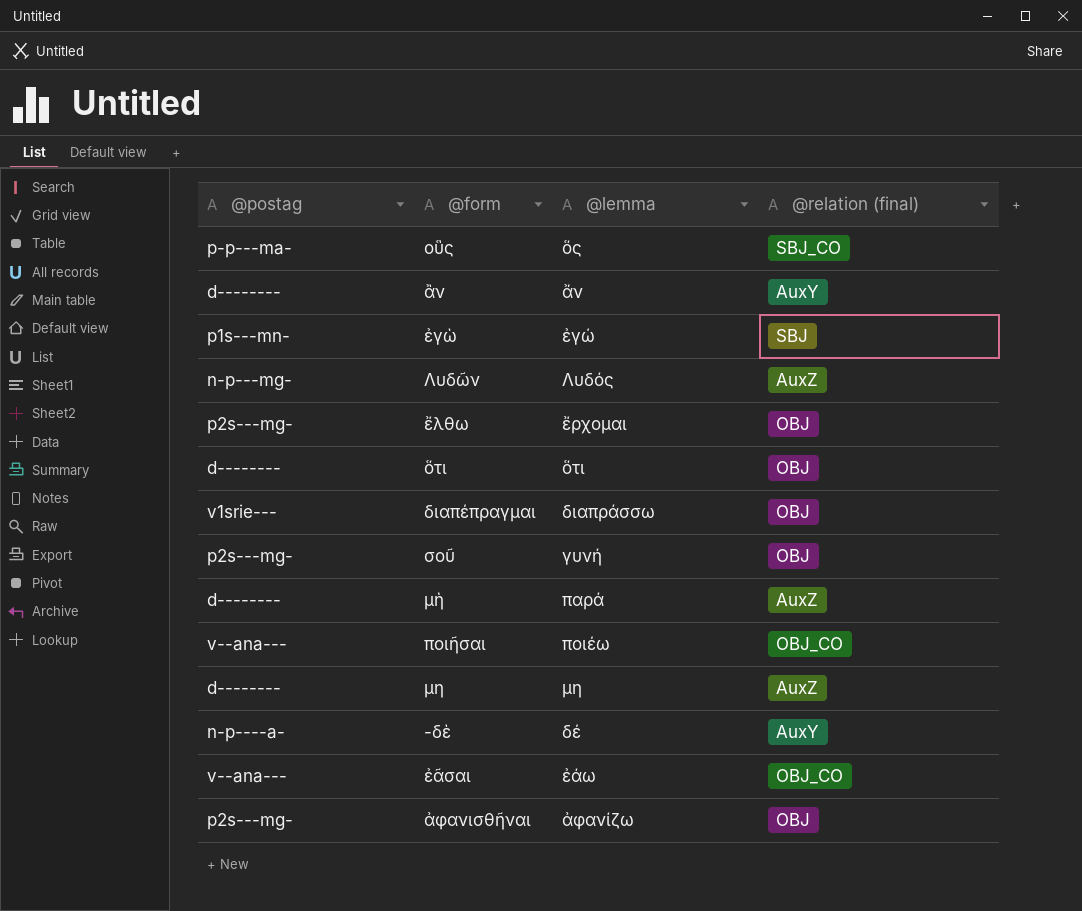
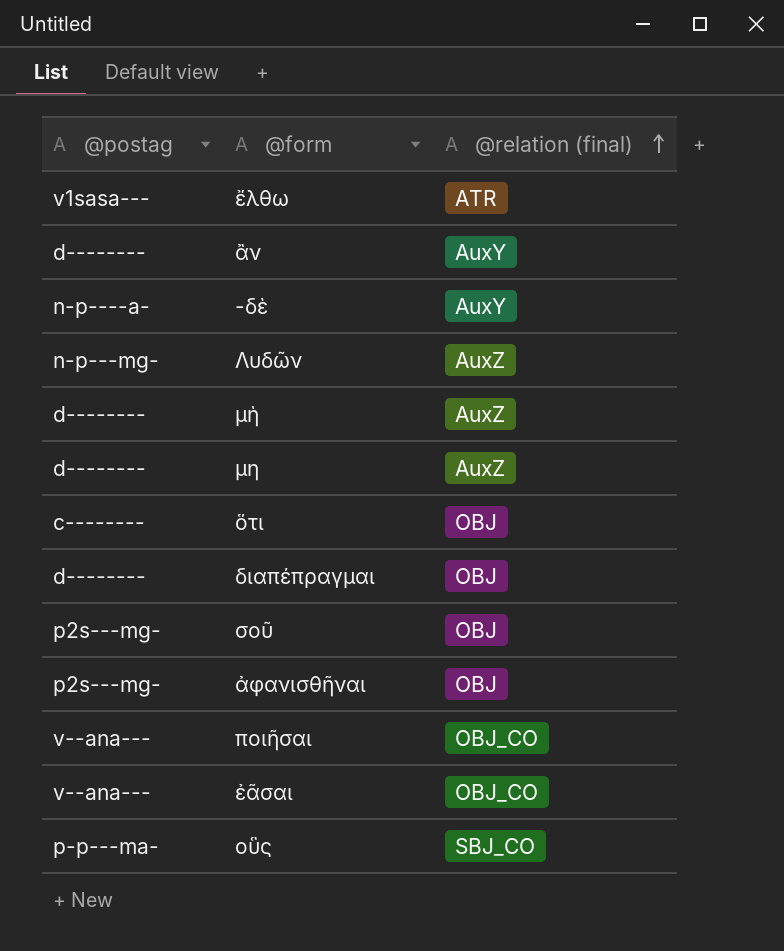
row order: none -> @relation (final) ascending
column @lemma | position: 3 -> none
row ἐγὼ: p1s---mn- | ἐγώ | SBJ -> none
ἔλθω | @postag: p2s---mg- -> v1sasa---
ἔλθω | @relation (final): OBJ -> ATR
ὅτι | @postag: d-------- -> c--------
διαπέπραγμαι | @postag: v1srie--- -> d--------

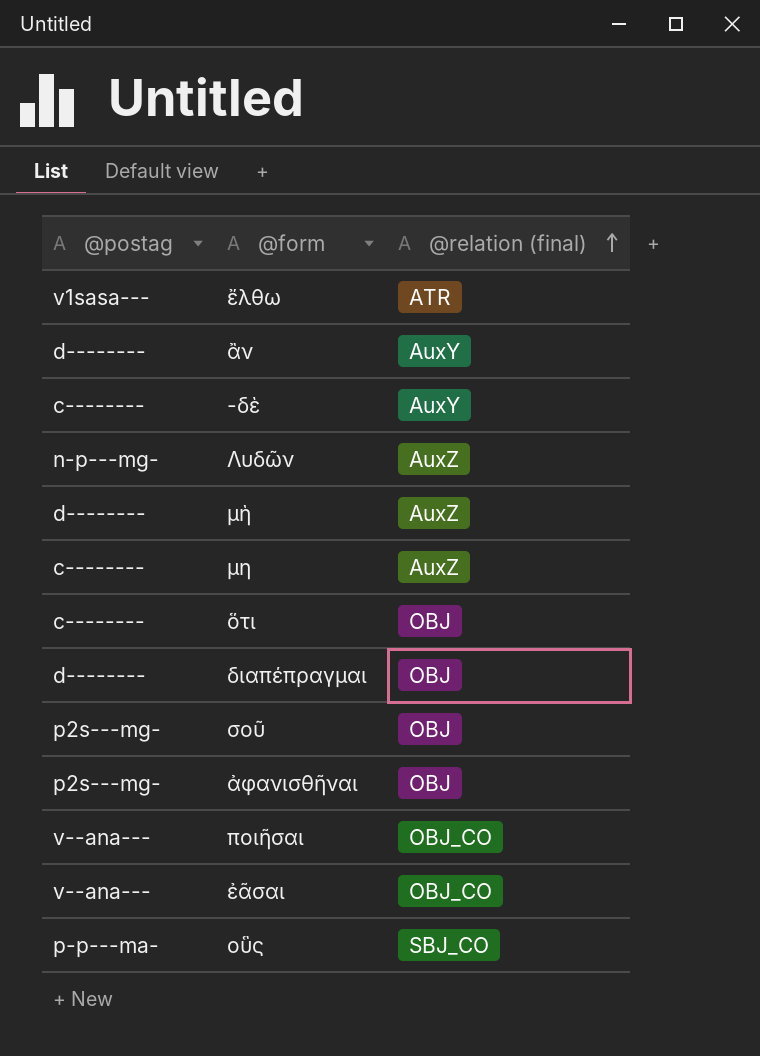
-δὲ | @postag: n-p----a- -> c--------
μη | @postag: d-------- -> c--------

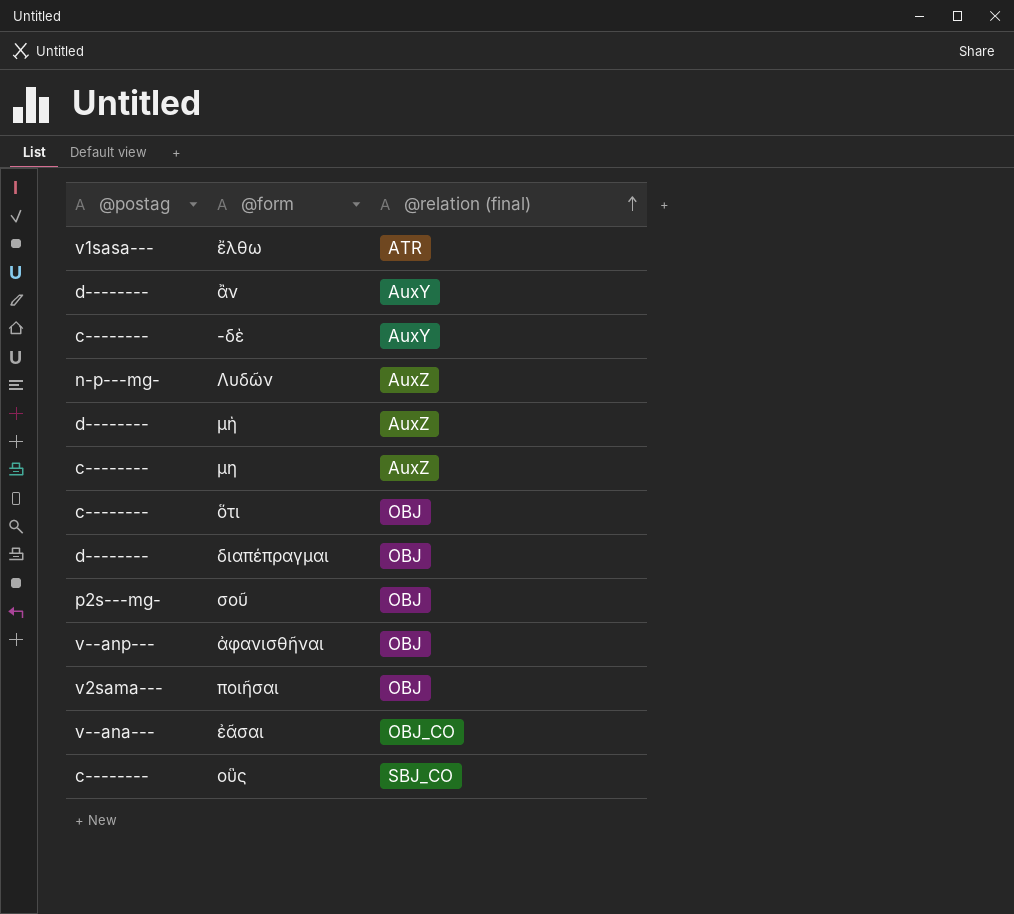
ἀφανισθῆναι | @postag: p2s---mg- -> v--anp---
ποιῆσαι | @postag: v--ana--- -> v2sama---
ποιῆσαι | @relation (final): OBJ_CO -> OBJ
οὓς | @postag: p-p---ma- -> c--------

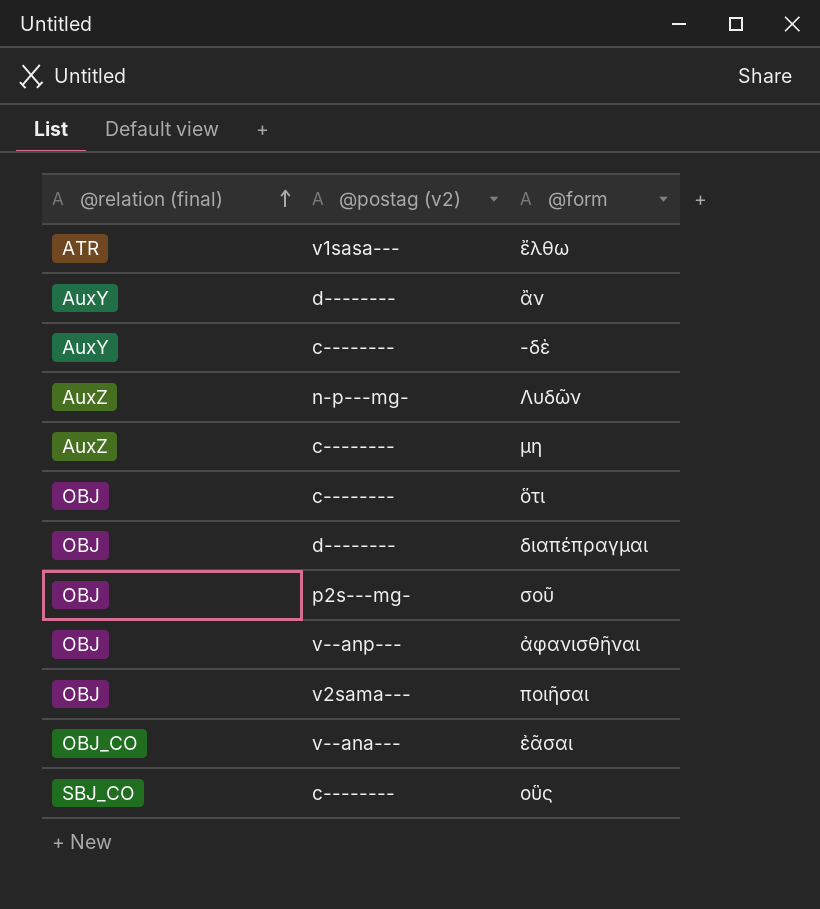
column @relation (final) | position: 3 -> 1
column name: @postag -> @postag (v2)
row μὴ: d-------- | AuxZ -> none

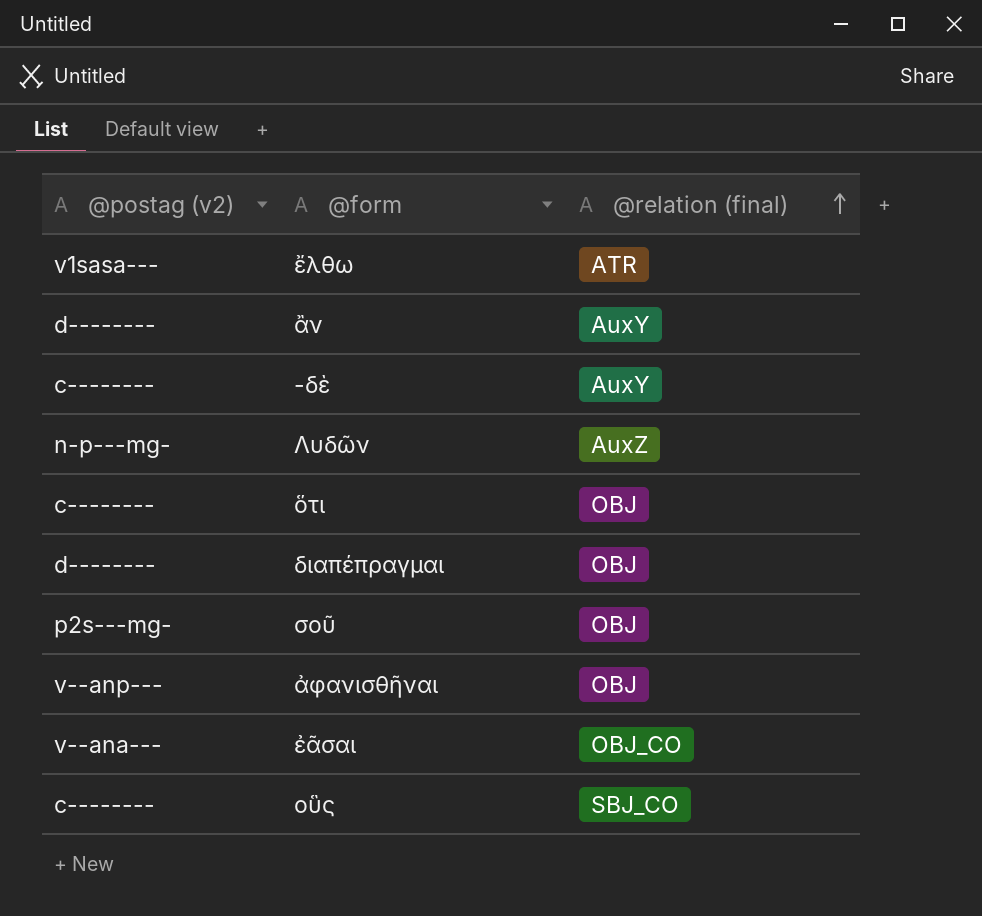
column @relation (final) | position: 1 -> 3
row μη: AuxZ | c-------- -> none
row ποιῆσαι: OBJ | v2sama--- -> none

